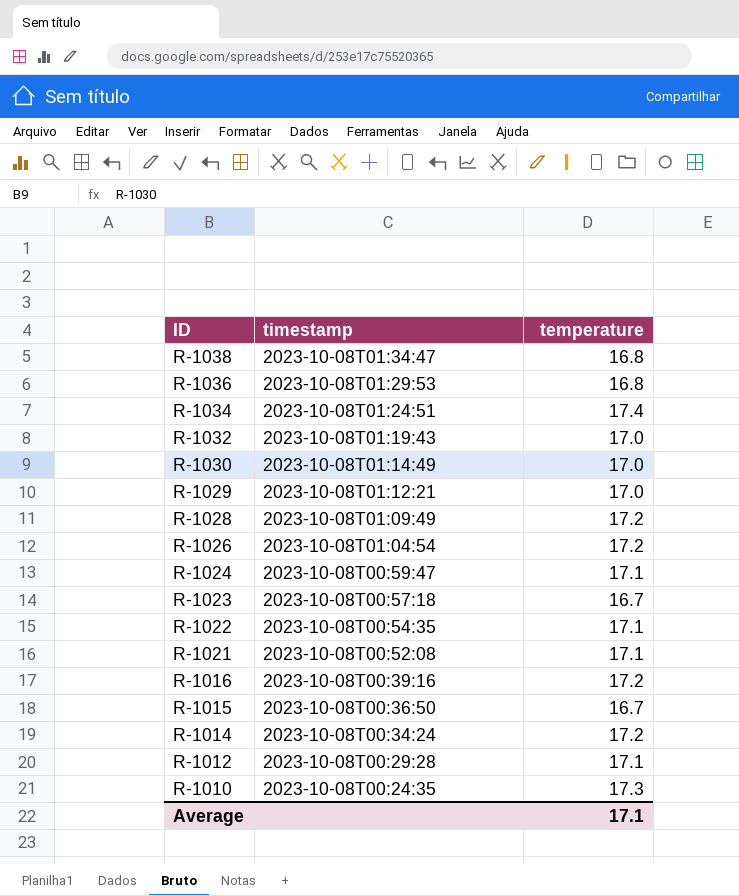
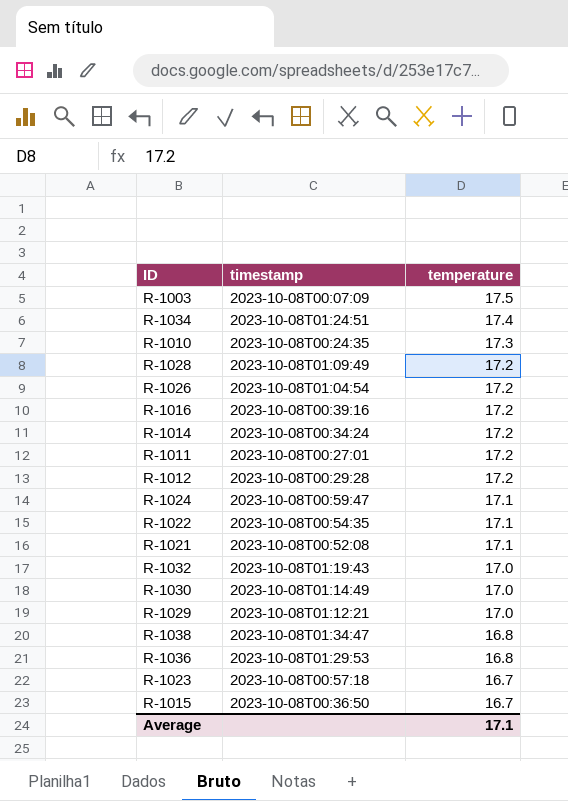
row order: ID descending -> temperature descending
row R-1003: none -> 2023-10-08T00:07:09 | 17.5
row R-1011: none -> 2023-10-08T00:27:01 | 17.2
R-1012 | temperature: 17.1 -> 17.2

